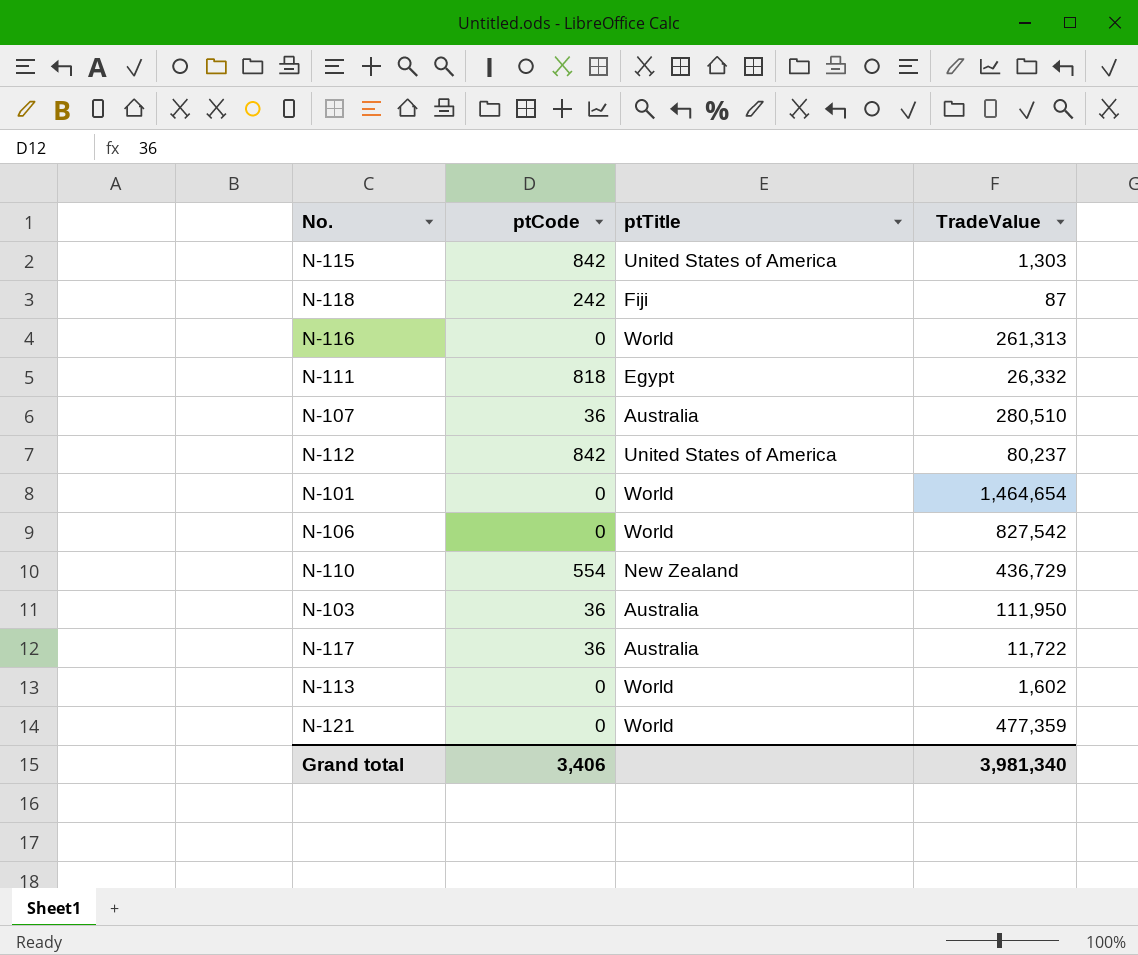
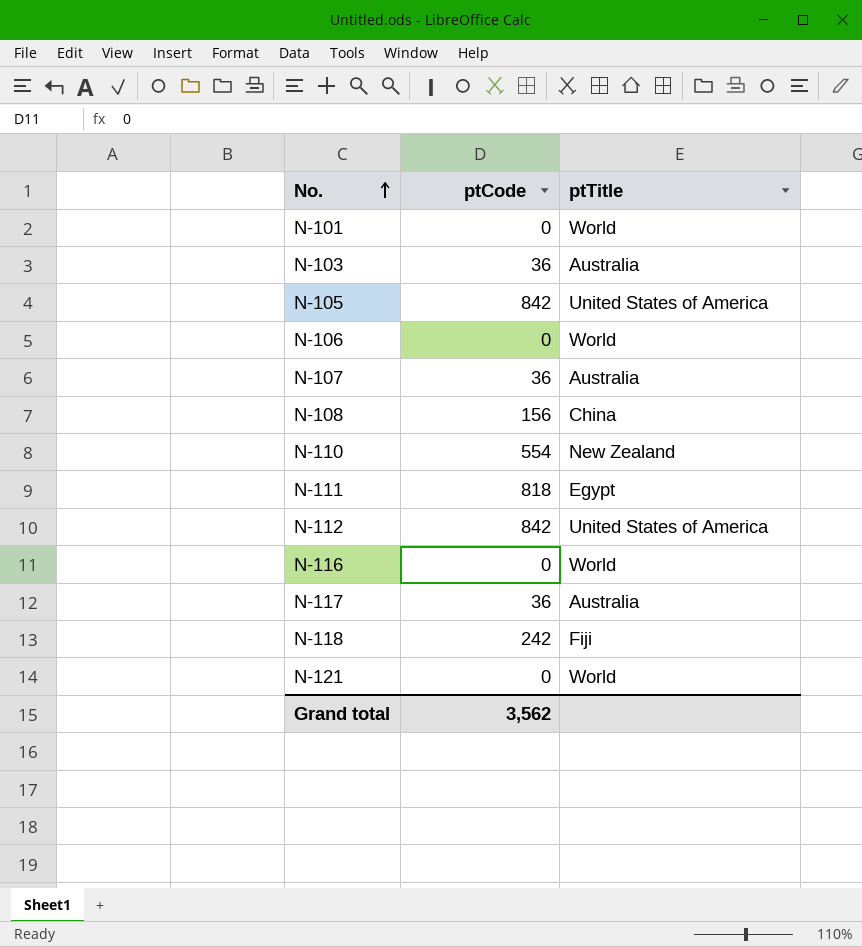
row order: none -> No. ascending
column TradeValue | position: 4 -> none
row N-115: 842 | United States of America | 1,303 -> none
row N-113: 0 | World | 1,602 -> none
row N-105: none -> 842 | United States of America
row N-108: none -> 156 | China
Grand total | ptCode: 3,406 -> 3,562

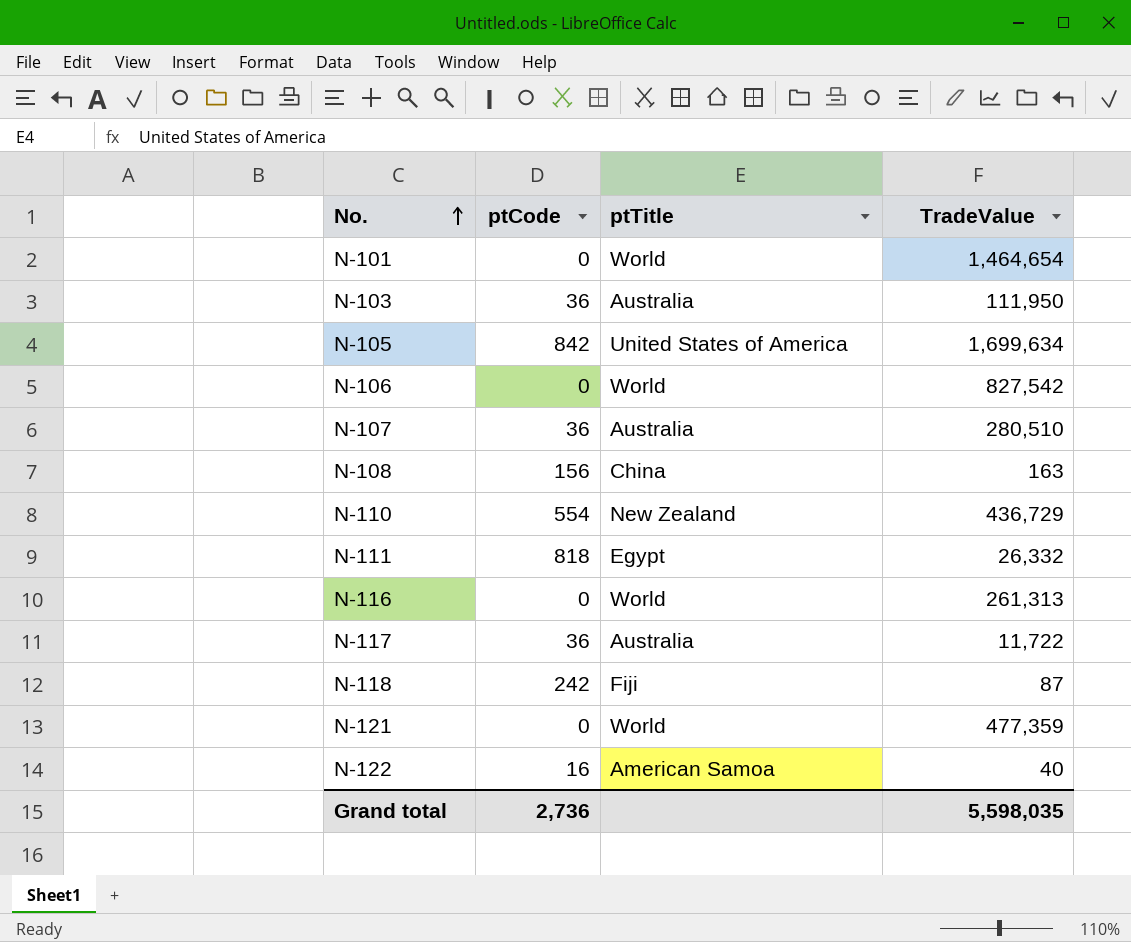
column TradeValue | position: none -> 4
row N-112: 842 | United States of America -> none
row N-122: none -> 16 | American Samoa | 40
Grand total | ptCode: 3,562 -> 2,736

